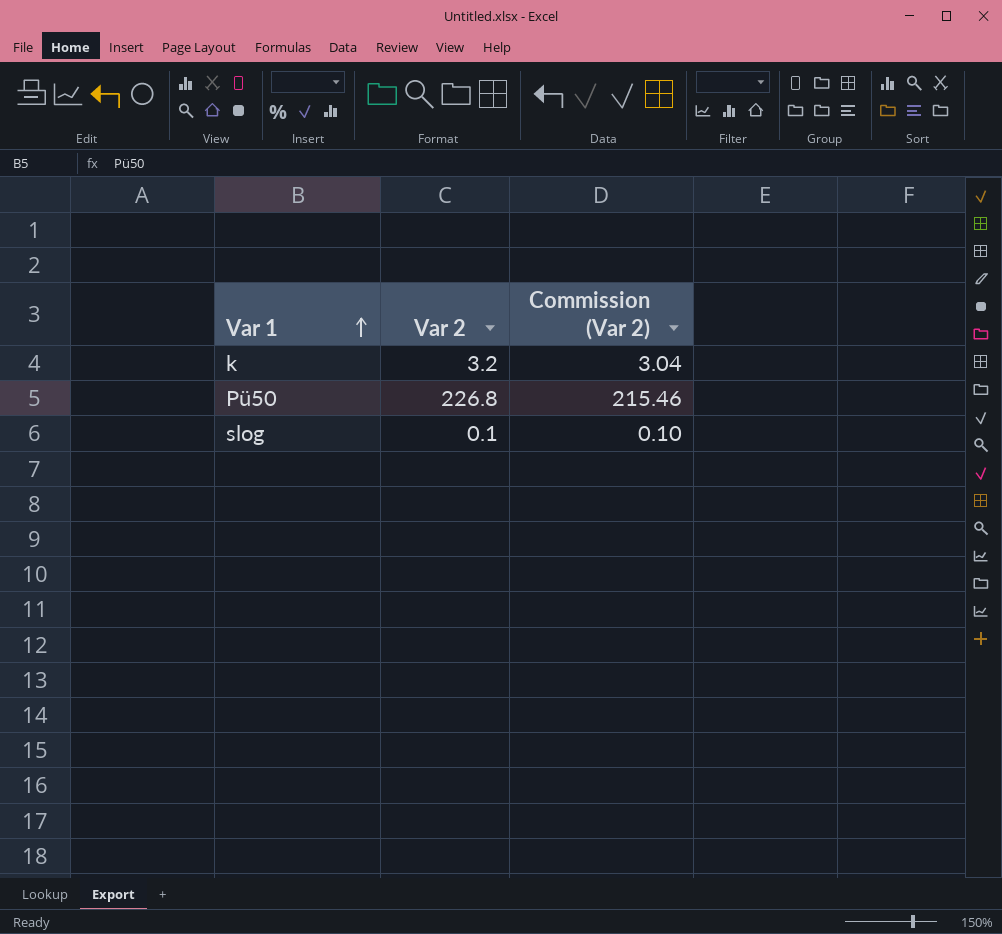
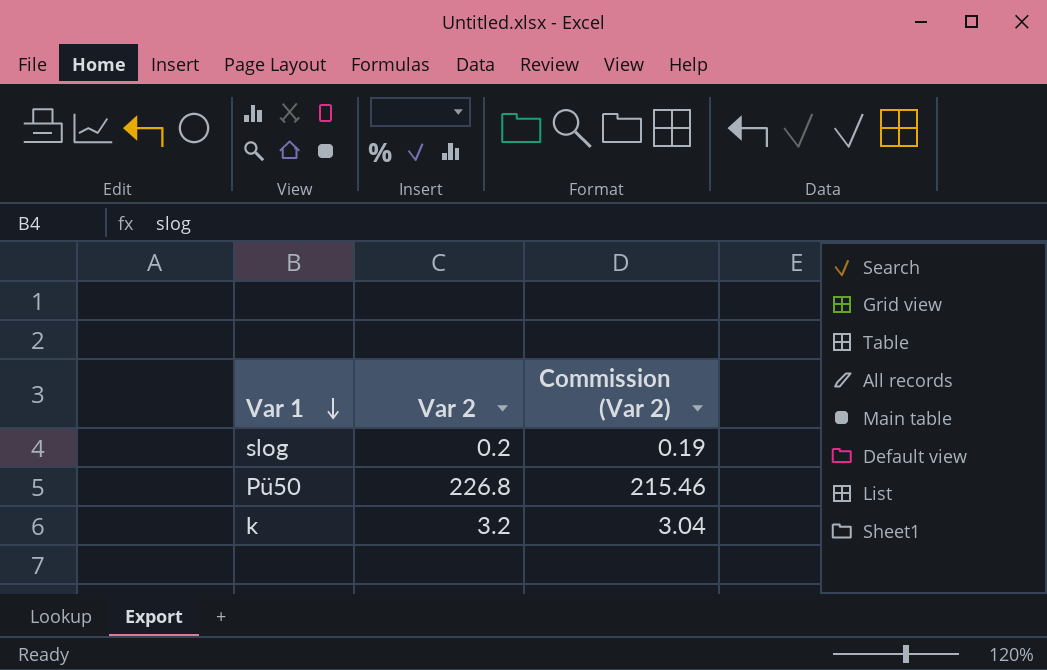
row order: Var 1 ascending -> Var 1 descending
slog | Var 2: 0.1 -> 0.2
slog | Commission (Var 2): 0.10 -> 0.19

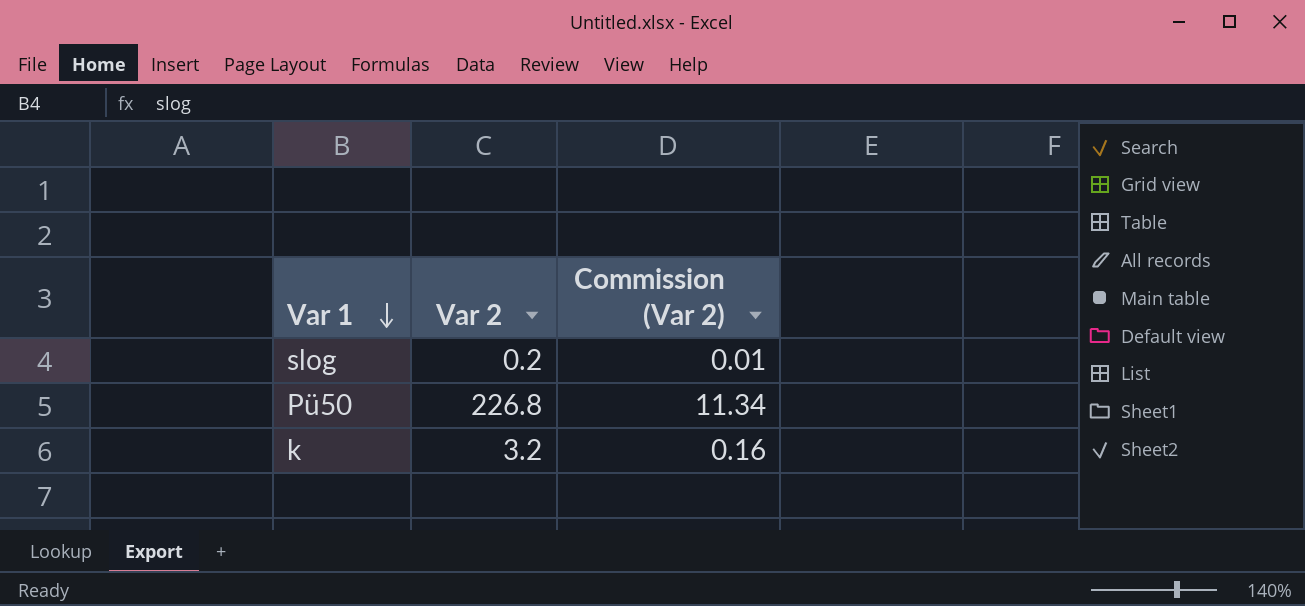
column Commission (Var 2) | formula: [Var 2] * 0.95 -> [Var 2] * 0.05

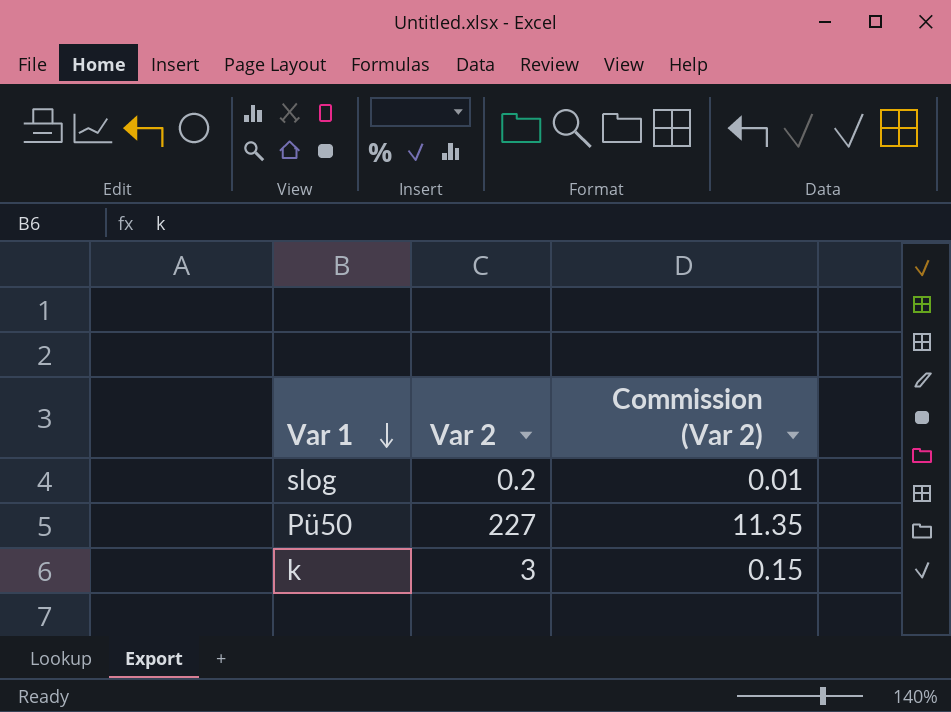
Pü50 | Var 2: 226.8 -> 227
Pü50 | Commission (Var 2): 11.34 -> 11.35
k | Var 2: 3.2 -> 3
k | Commission (Var 2): 0.16 -> 0.15

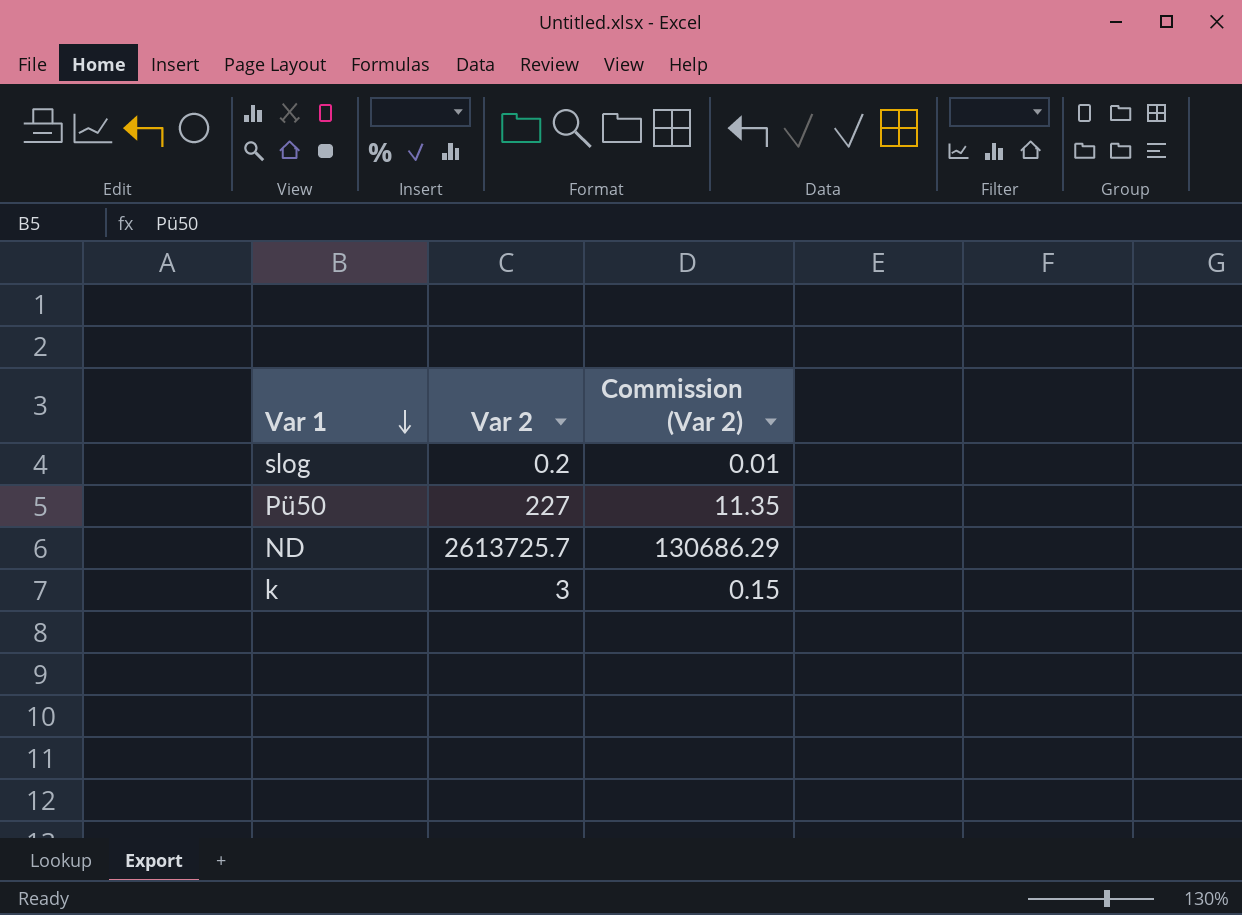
row ND: none -> 2613725.7 | 130686.29

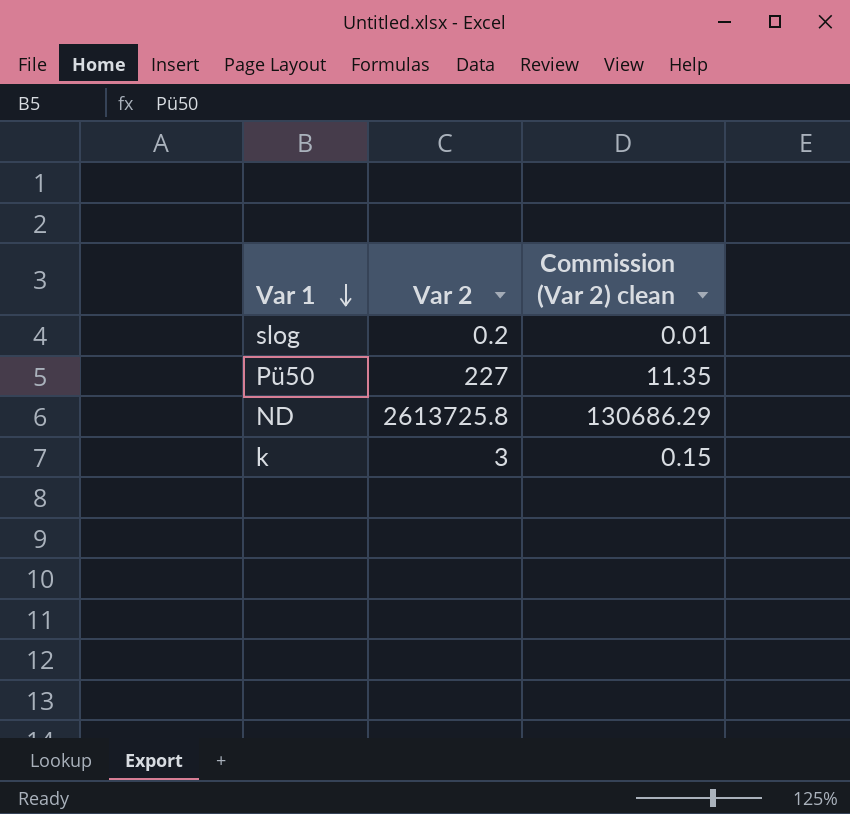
column name: Commission (Var 2) -> Commission (Var 2) clean
ND | Var 2: 2613725.7 -> 2613725.8

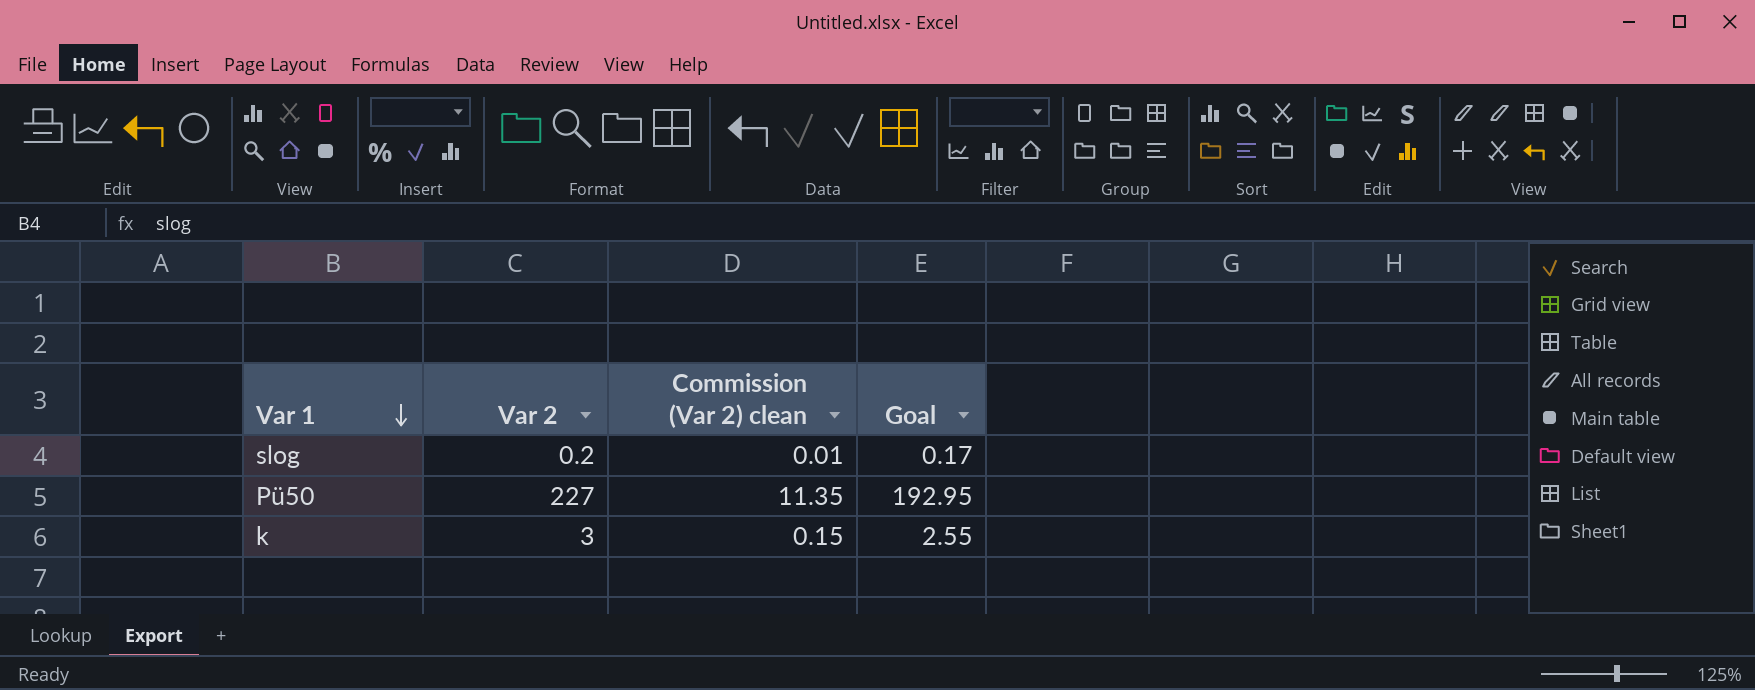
column Goal | formula: none -> [Var 2] * 0.85
row ND: 2613725.8 | 130686.29 -> none

